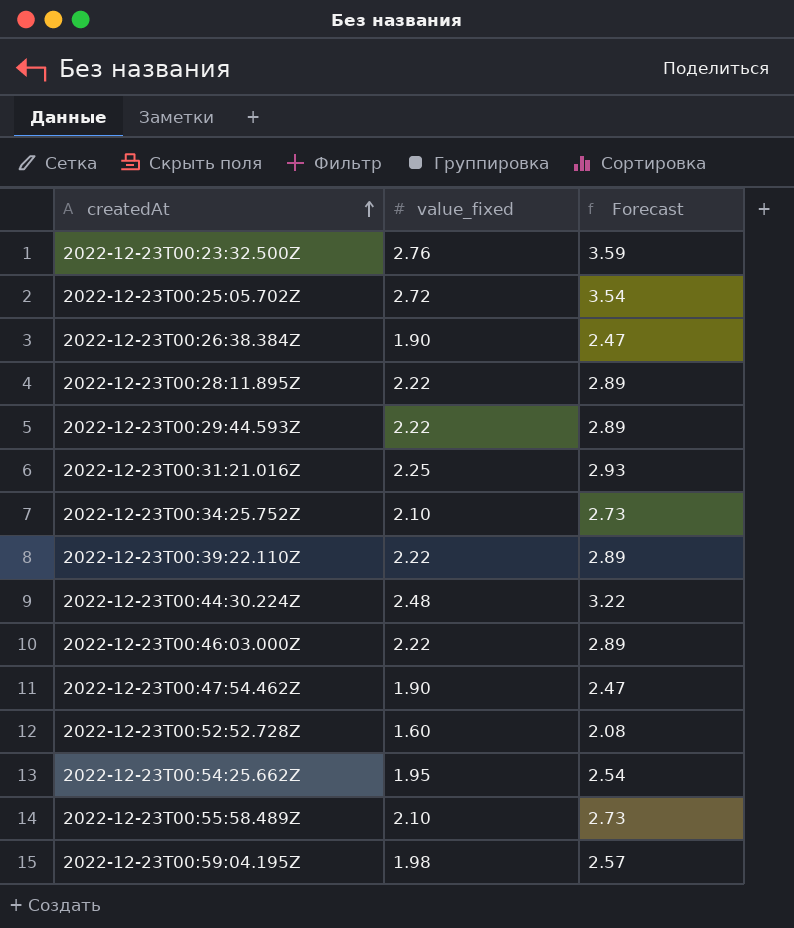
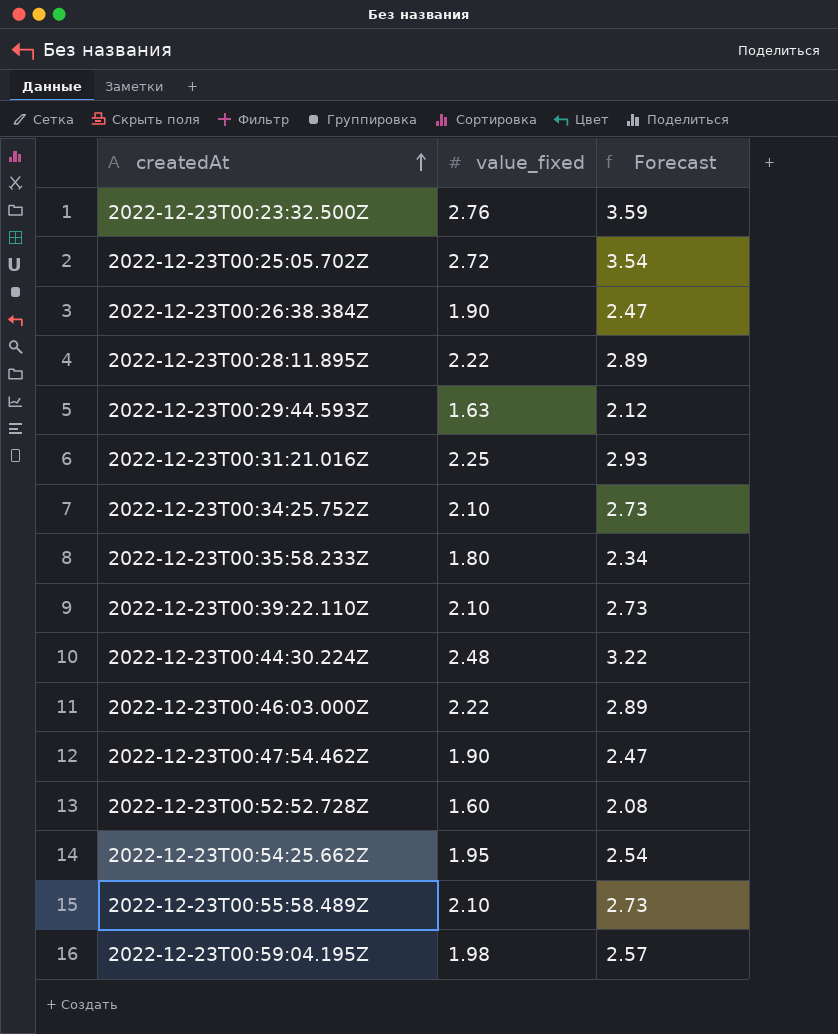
2022-12-23T00:29:44.593Z | value_fixed: 2.22 -> 1.63
2022-12-23T00:29:44.593Z | Forecast: 2.89 -> 2.12
row 2022-12-23T00:35:58.233Z: none -> 1.80 | 2.34
2022-12-23T00:39:22.110Z | value_fixed: 2.22 -> 2.10
2022-12-23T00:39:22.110Z | Forecast: 2.89 -> 2.73

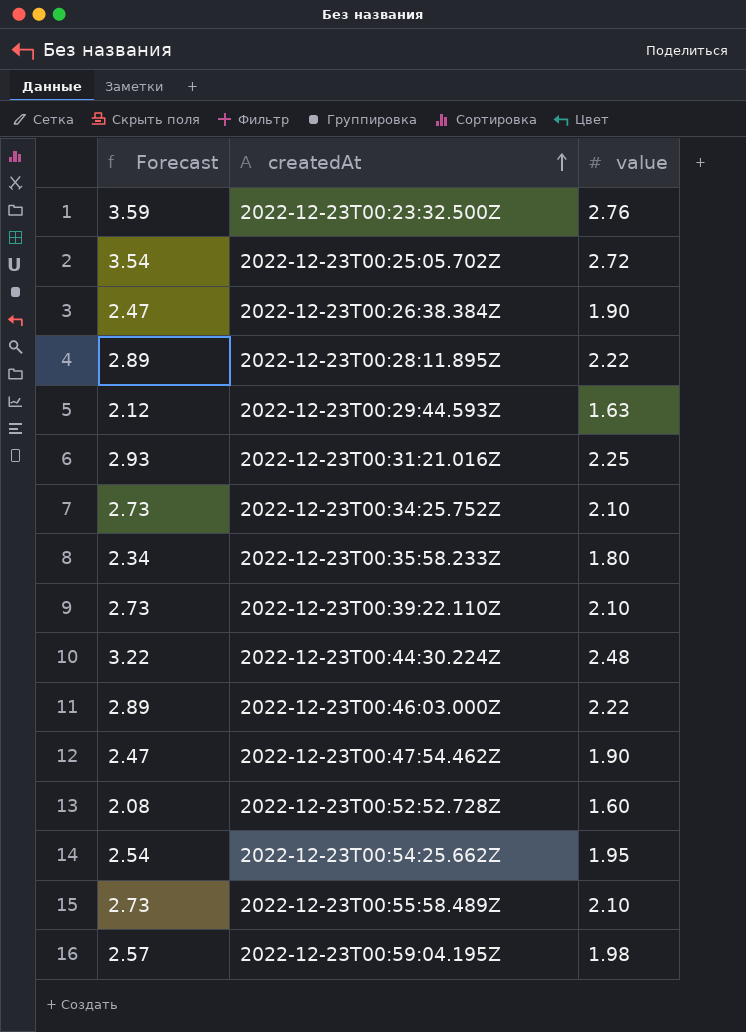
column Forecast | position: 3 -> 1
column name: value_fixed -> value

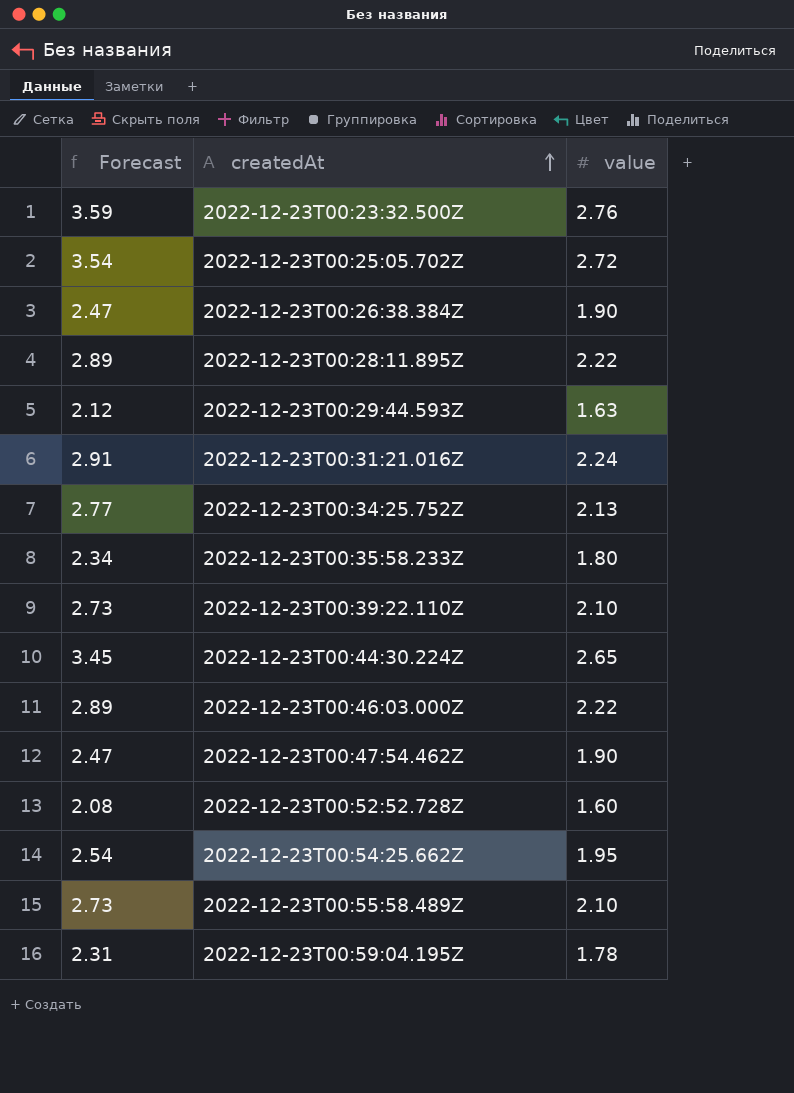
2022-12-23T00:31:21.016Z | Forecast: 2.93 -> 2.91
2022-12-23T00:31:21.016Z | value: 2.25 -> 2.24
2022-12-23T00:34:25.752Z | Forecast: 2.73 -> 2.77
2022-12-23T00:34:25.752Z | value: 2.10 -> 2.13
2022-12-23T00:44:30.224Z | Forecast: 3.22 -> 3.45
2022-12-23T00:44:30.224Z | value: 2.48 -> 2.65
2022-12-23T00:59:04.195Z | Forecast: 2.57 -> 2.31
2022-12-23T00:59:04.195Z | value: 1.98 -> 1.78

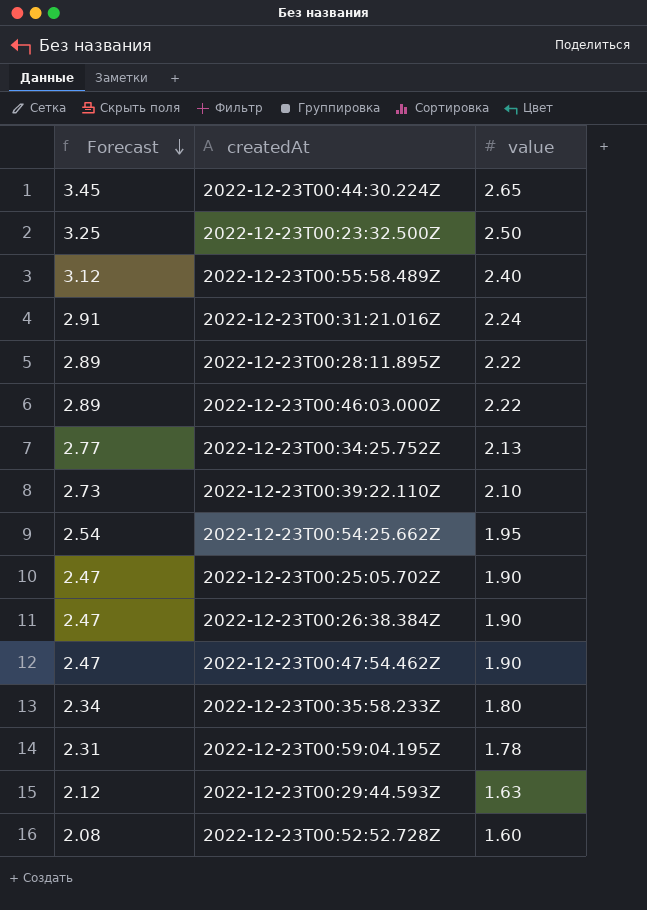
row order: createdAt ascending -> Forecast descending
2022-12-23T00:23:32.500Z | Forecast: 3.59 -> 3.25
2022-12-23T00:23:32.500Z | value: 2.76 -> 2.50
2022-12-23T00:55:58.489Z | Forecast: 2.73 -> 3.12
2022-12-23T00:55:58.489Z | value: 2.10 -> 2.40
2022-12-23T00:25:05.702Z | Forecast: 3.54 -> 2.47
2022-12-23T00:25:05.702Z | value: 2.72 -> 1.90

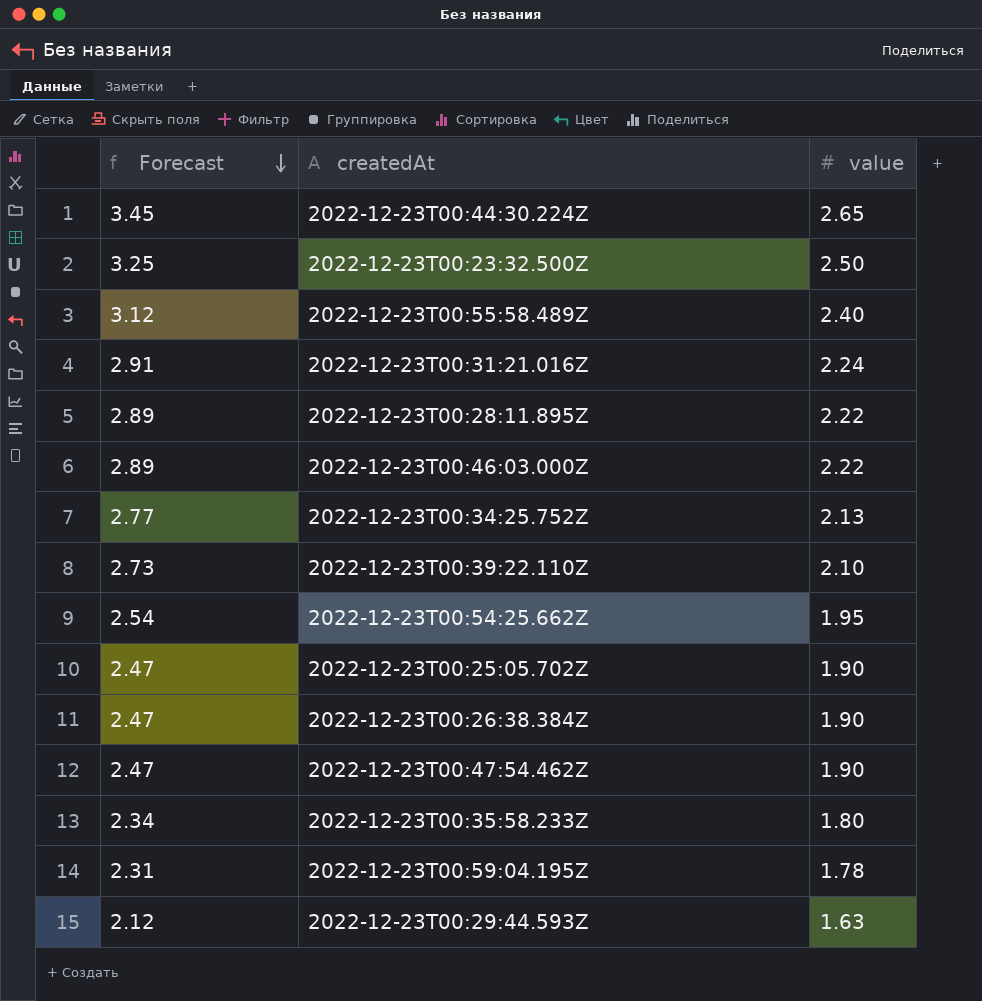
row 2022-12-23T00:52:52.728Z: 2.08 | 1.60 -> none

